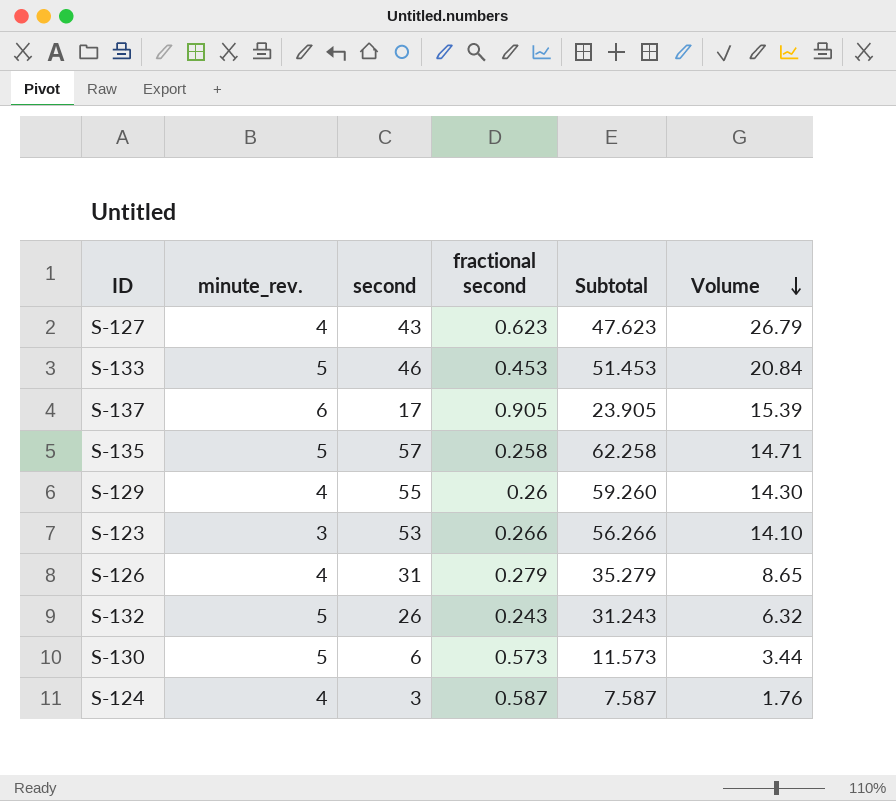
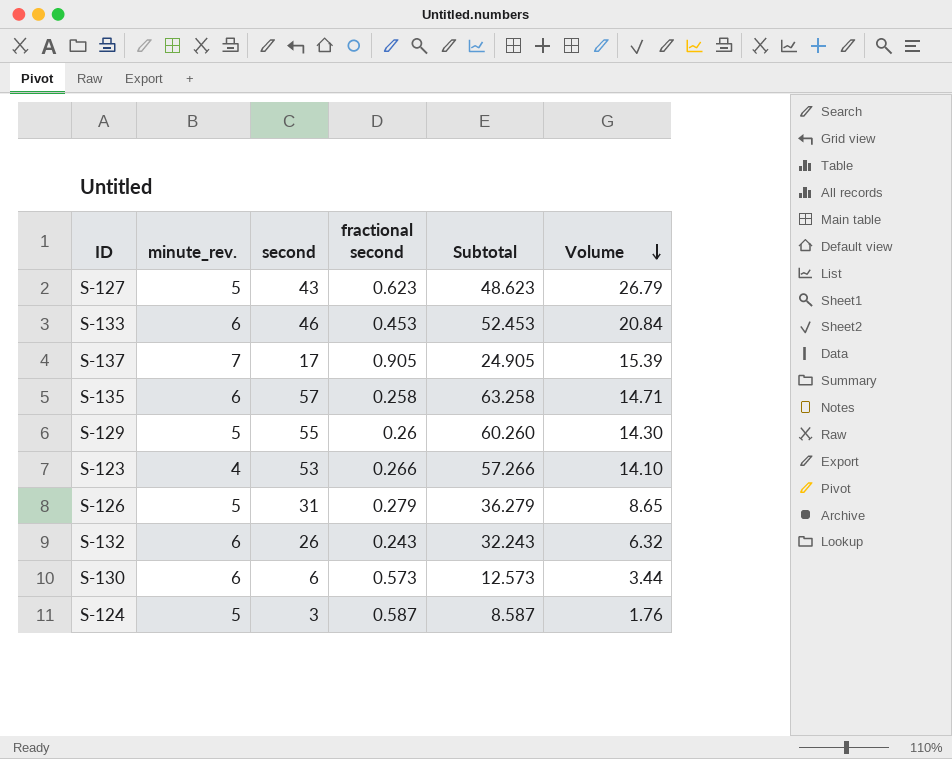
S-127 | minute_rev.: 4 -> 5
S-127 | Subtotal: 47.623 -> 48.623
S-133 | minute_rev.: 5 -> 6
S-133 | Subtotal: 51.453 -> 52.453
S-137 | minute_rev.: 6 -> 7
S-137 | Subtotal: 23.905 -> 24.905
S-135 | minute_rev.: 5 -> 6
S-135 | Subtotal: 62.258 -> 63.258
S-129 | minute_rev.: 4 -> 5
S-129 | Subtotal: 59.260 -> 60.260
S-123 | minute_rev.: 3 -> 4
S-123 | Subtotal: 56.266 -> 57.266
S-126 | minute_rev.: 4 -> 5
S-126 | Subtotal: 35.279 -> 36.279
S-132 | minute_rev.: 5 -> 6
S-132 | Subtotal: 31.243 -> 32.243
S-130 | minute_rev.: 5 -> 6
S-130 | Subtotal: 11.573 -> 12.573
S-124 | minute_rev.: 4 -> 5
S-124 | Subtotal: 7.587 -> 8.587

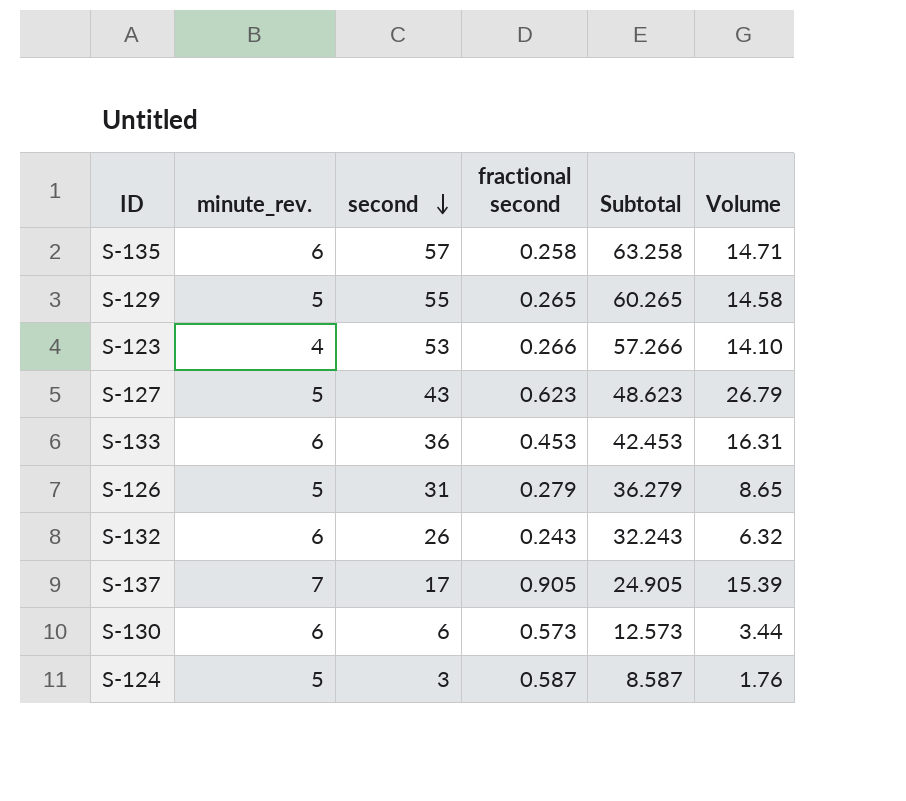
row order: Volume descending -> second descending
S-129 | fractional second: 0.26 -> 0.265
S-129 | Subtotal: 60.260 -> 60.265
S-129 | Volume: 14.30 -> 14.58
S-133 | second: 46 -> 36
S-133 | Subtotal: 52.453 -> 42.453
S-133 | Volume: 20.84 -> 16.31

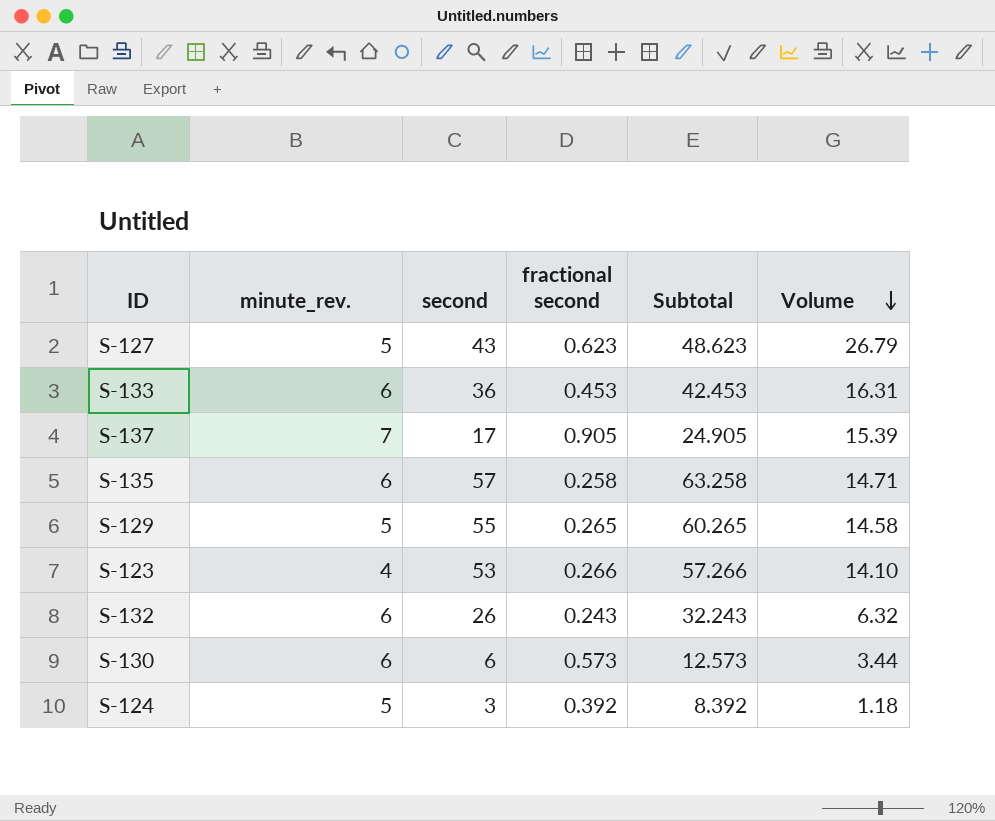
row order: second descending -> Volume descending
row S-126: 5 | 31 | 0.279 | 36.279 | 8.65 -> none
S-124 | fractional second: 0.587 -> 0.392
S-124 | Subtotal: 8.587 -> 8.392
S-124 | Volume: 1.76 -> 1.18

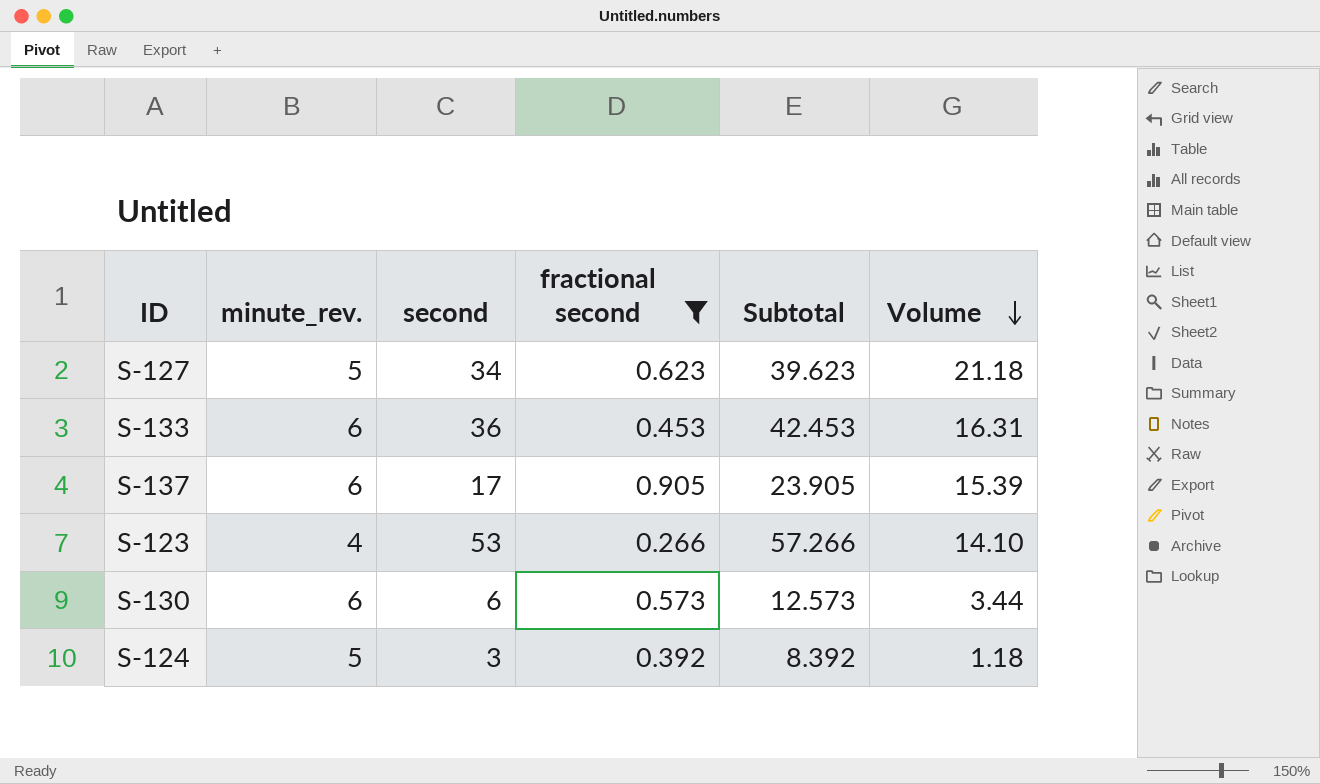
filter: none -> fractional second >= 0.266
S-127 | second: 43 -> 34
S-127 | Subtotal: 48.623 -> 39.623
S-127 | Volume: 26.79 -> 21.18
S-137 | minute_rev.: 7 -> 6
S-137 | Subtotal: 24.905 -> 23.905

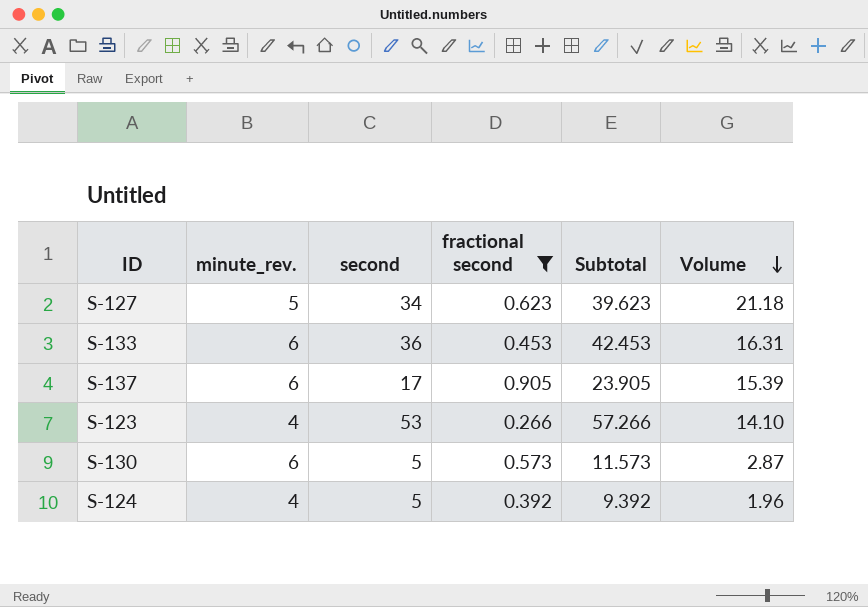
S-130 | second: 6 -> 5
S-130 | Subtotal: 12.573 -> 11.573
S-130 | Volume: 3.44 -> 2.87
S-124 | minute_rev.: 5 -> 4
S-124 | second: 3 -> 5
S-124 | Subtotal: 8.392 -> 9.392
S-124 | Volume: 1.18 -> 1.96

